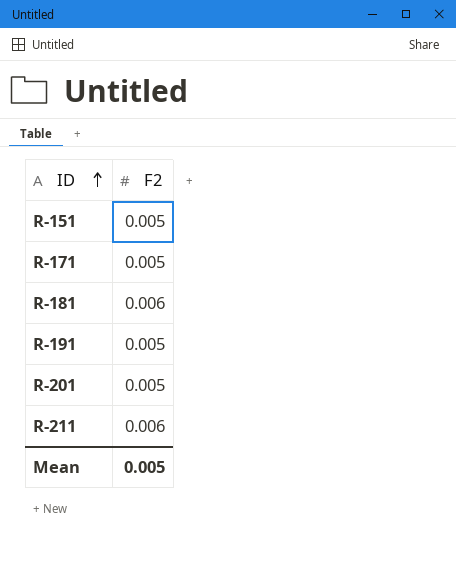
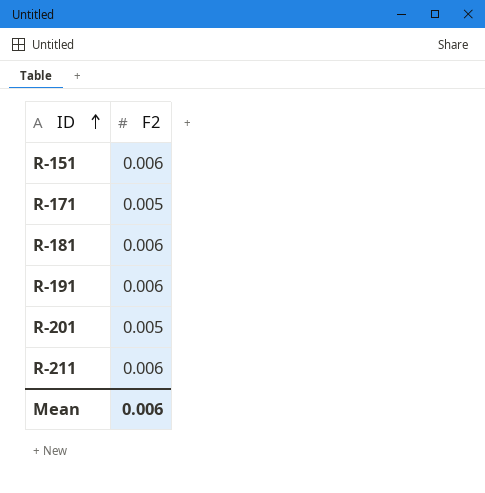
R-151 | F2: 0.005 -> 0.006
R-191 | F2: 0.005 -> 0.006
Mean | F2: 0.005 -> 0.006

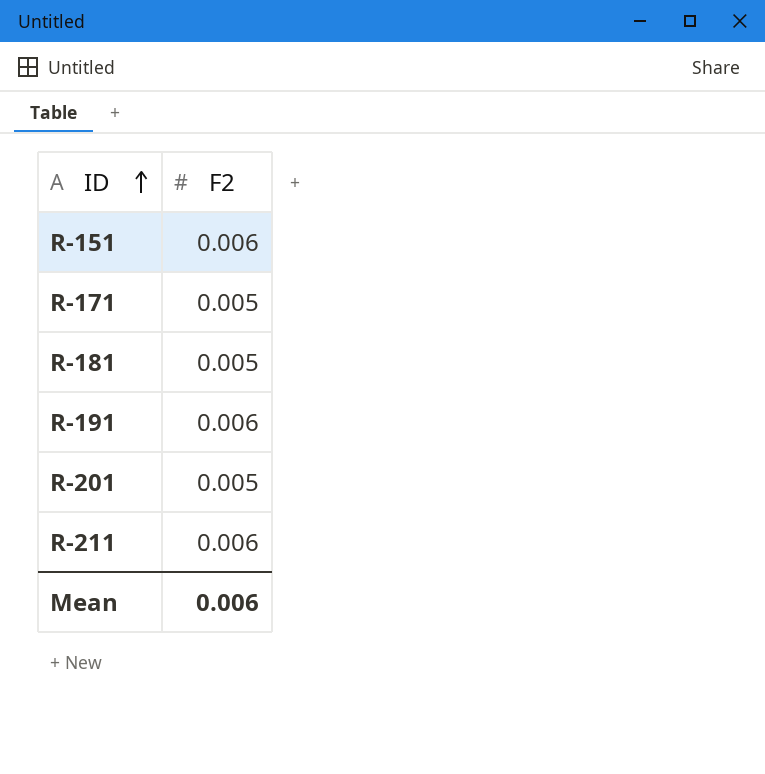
R-181 | F2: 0.006 -> 0.005

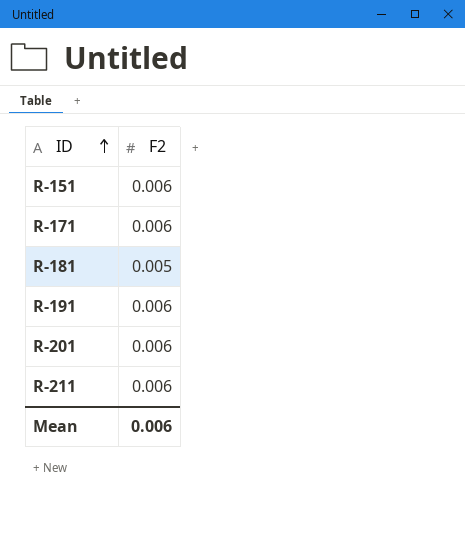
R-171 | F2: 0.005 -> 0.006
R-201 | F2: 0.005 -> 0.006

